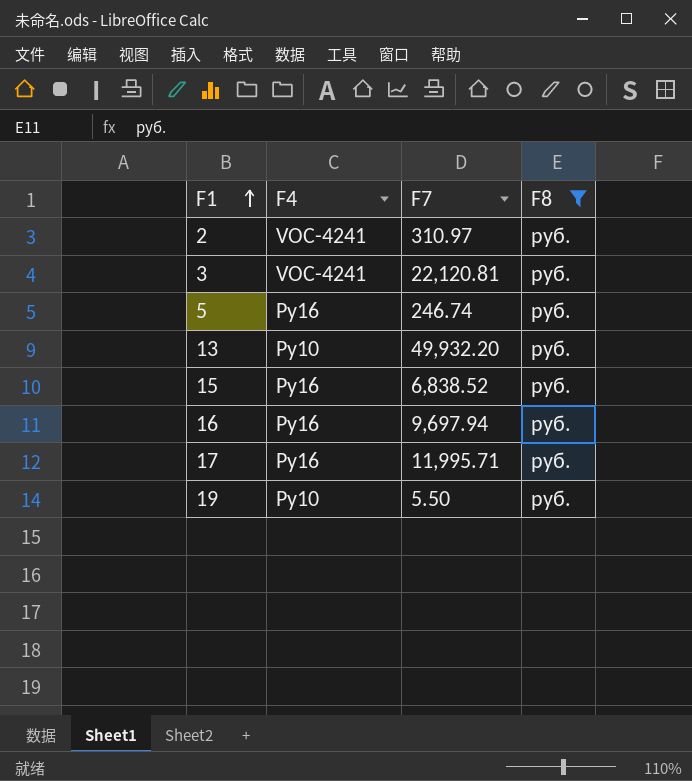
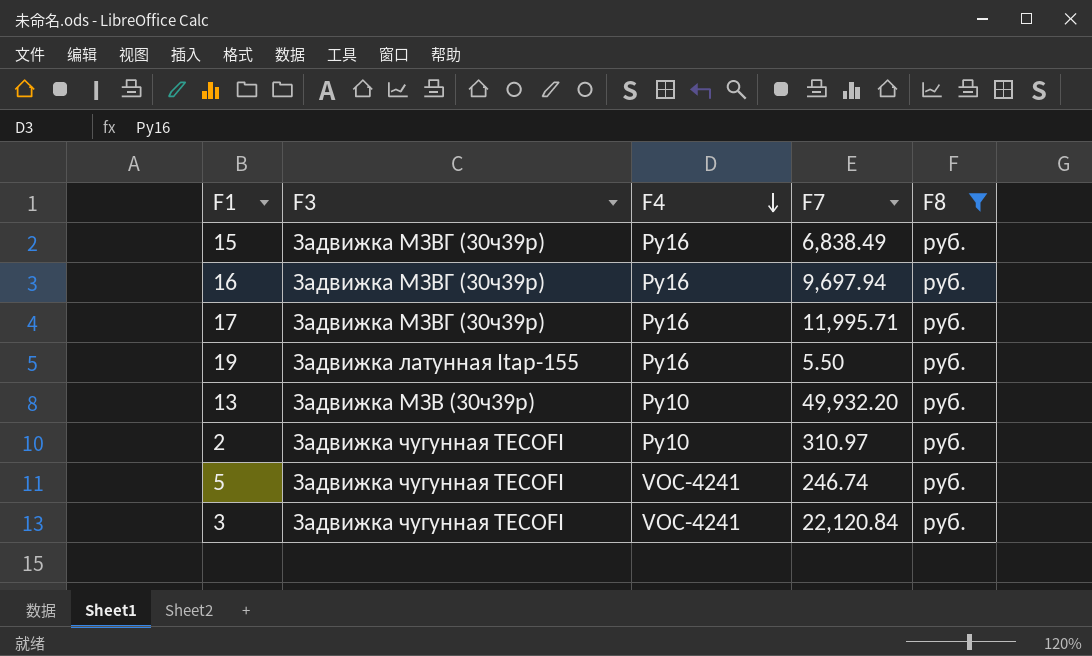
row order: F1 ascending -> F4 descending
column F3 | position: none -> 2
15 | F7: 6,838.52 -> 6,838.49
19 | F4: Ру10 -> Ру16
2 | F4: VOC-4241 -> Ру10
5 | F4: Ру16 -> VOC-4241
3 | F7: 22,120.81 -> 22,120.84

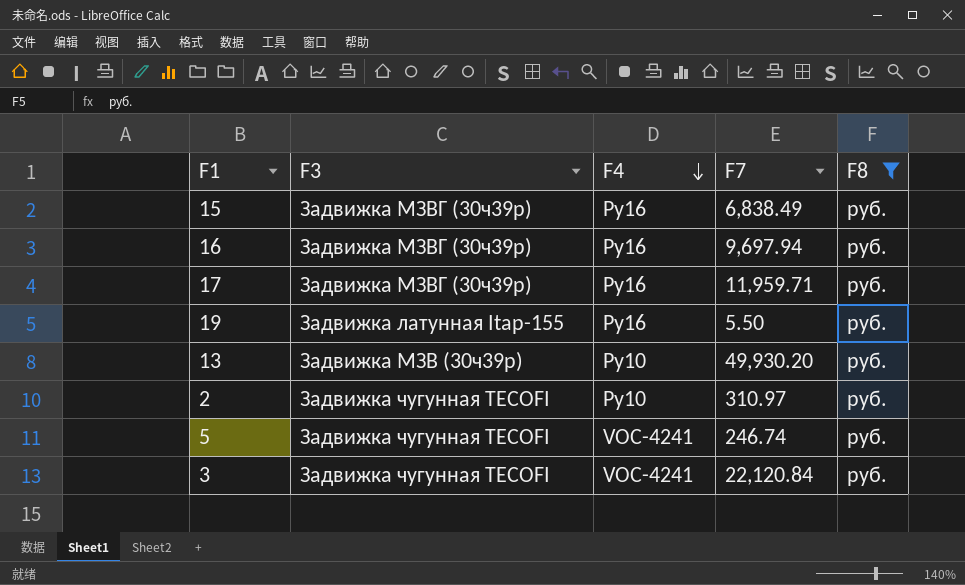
17 | F7: 11,995.71 -> 11,959.71
13 | F7: 49,932.20 -> 49,930.20

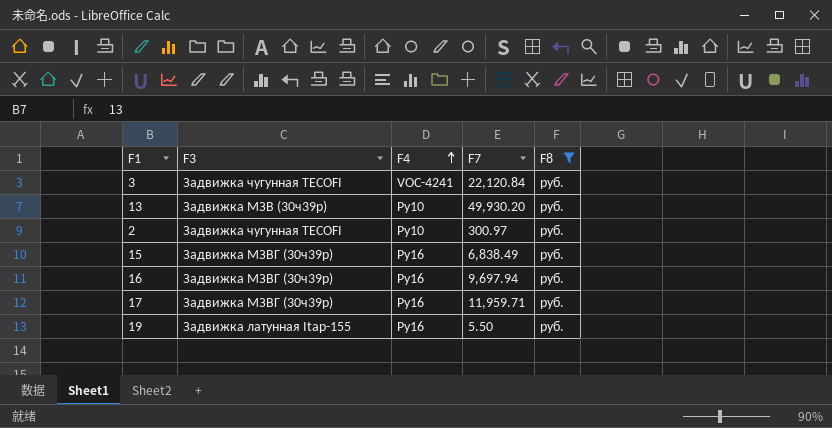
row order: F4 descending -> F4 ascending
row 5: Задвижка чугунная TECOFI | VOC-4241 | 246.74 | руб. -> none
2 | F7: 310.97 -> 300.97

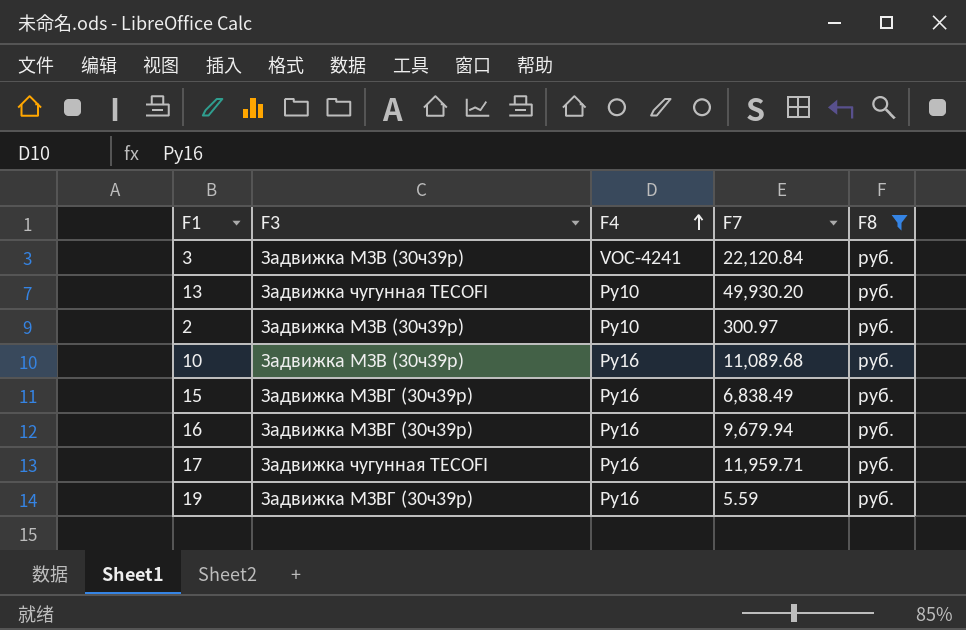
3 | F3: Задвижка чугунная TECOFI -> Задвижка МЗВ (30ч39р)
13 | F3: Задвижка МЗВ (30ч39р) -> Задвижка чугунная TECOFI
2 | F3: Задвижка чугунная TECOFI -> Задвижка МЗВ (30ч39р)
row 10: none -> Задвижка МЗВ (30ч39р) | Ру16 | 11,089.68 | руб.
16 | F7: 9,697.94 -> 9,679.94
17 | F3: Задвижка МЗВГ (30ч39р) -> Задвижка чугунная TECOFI
19 | F3: Задвижка латунная Itap-155 -> Задвижка МЗВГ (30ч39р)
19 | F7: 5.50 -> 5.59

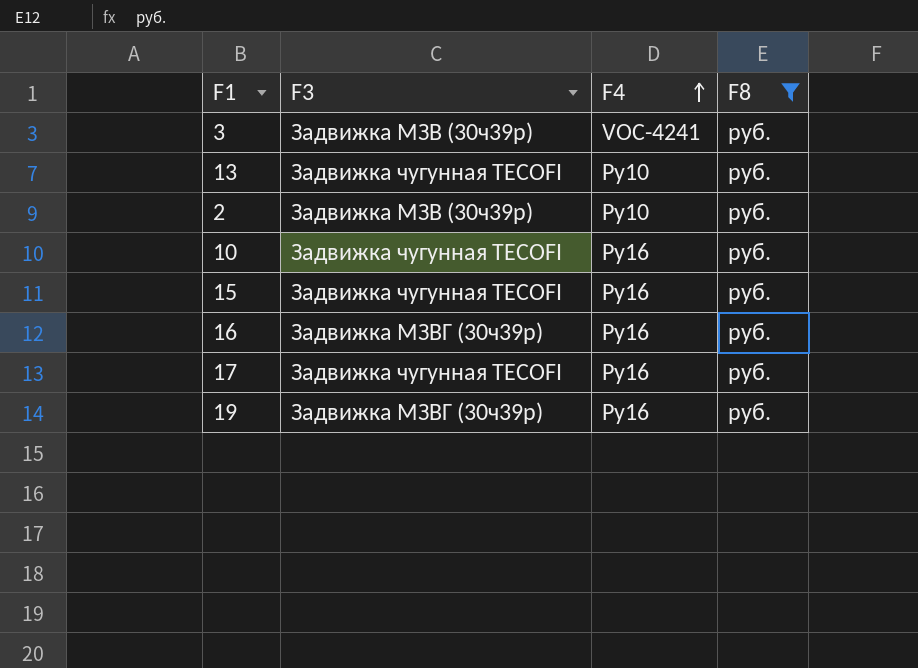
column F7 | position: 4 -> none
10 | F3: Задвижка МЗВ (30ч39р) -> Задвижка чугунная TECOFI
15 | F3: Задвижка МЗВГ (30ч39р) -> Задвижка чугунная TECOFI

